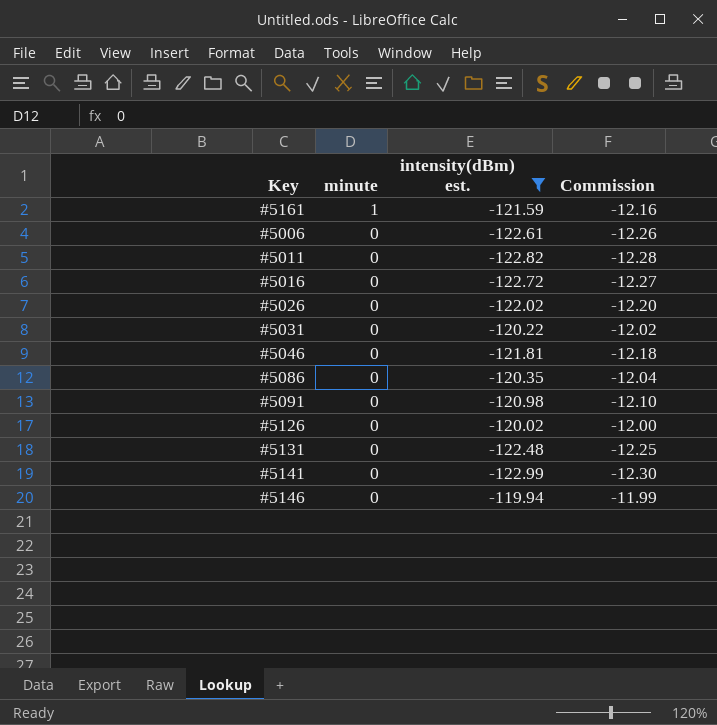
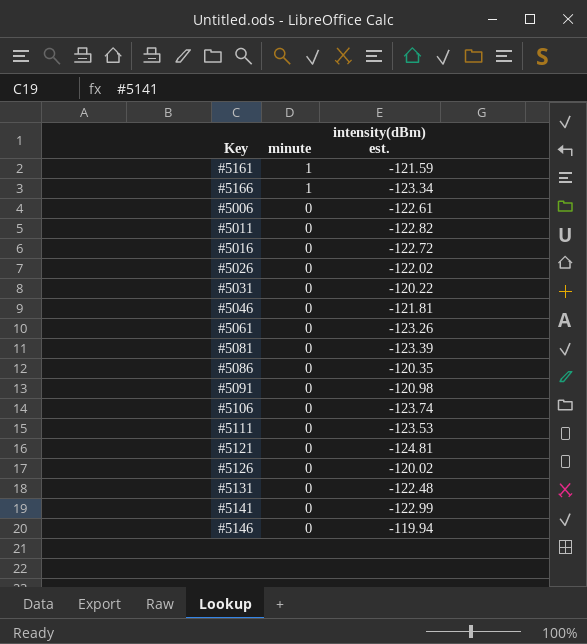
filter: intensity(dBm) est. >= -122.99 -> none
column Commission | formula: [intensity(dBm) est.] * 0.1 -> none

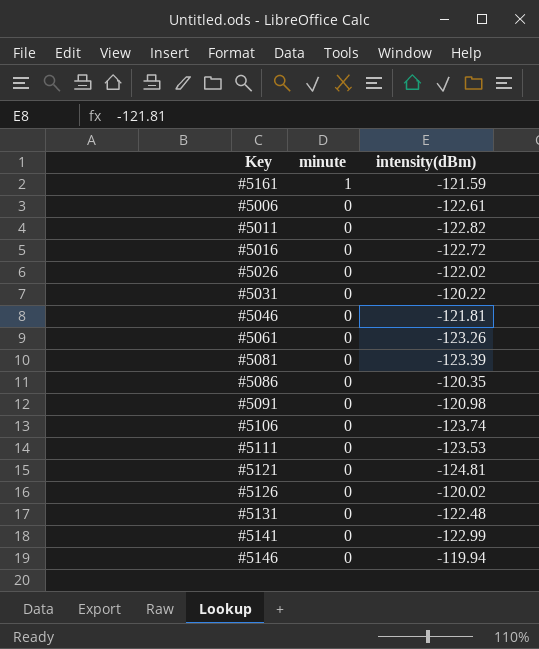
column name: intensity(dBm) est. -> intensity(dBm)
row #5166: 1 | -123.34 -> none

